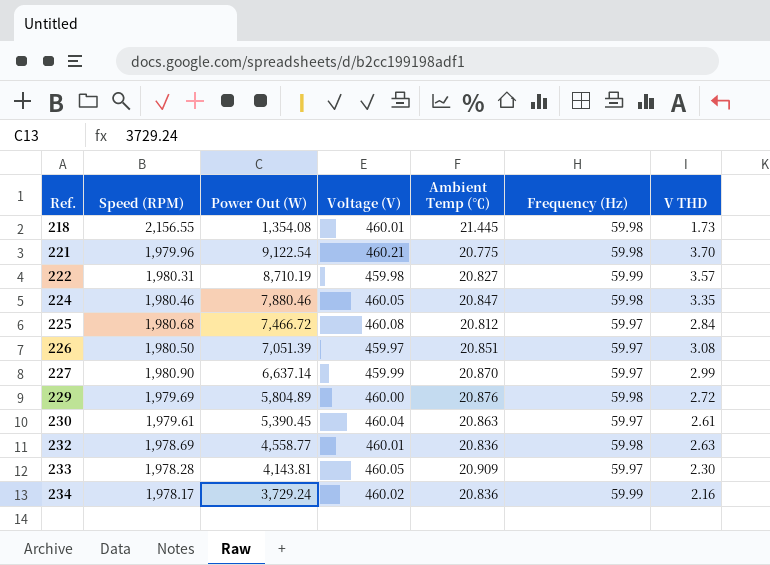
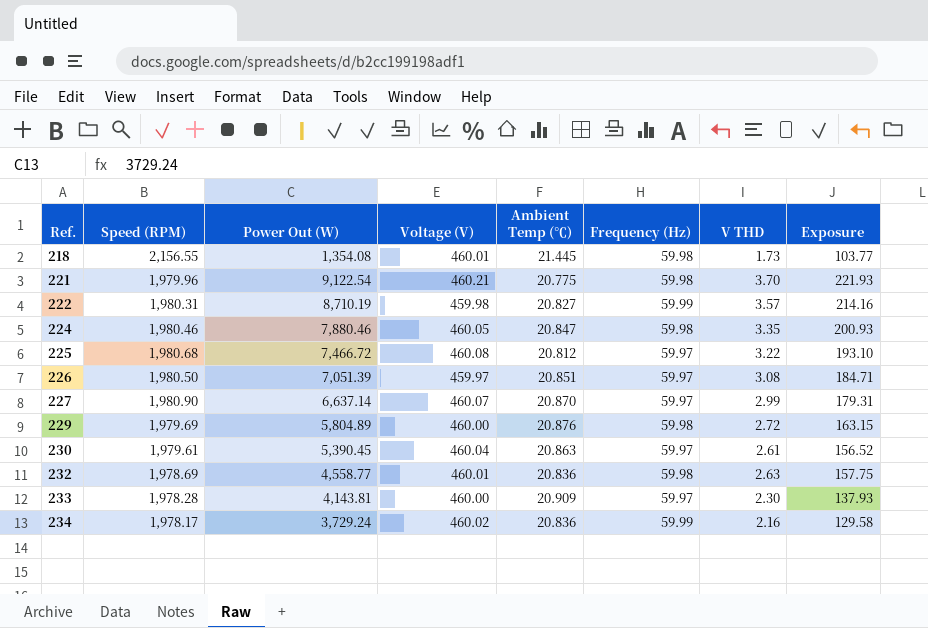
column Exposure | formula: none -> [Frequency (Hz)] * [V THD]
225 | V THD: 2.84 -> 3.22
227 | Voltage (V): 459.99 -> 460.07
233 | Voltage (V): 460.05 -> 460.00

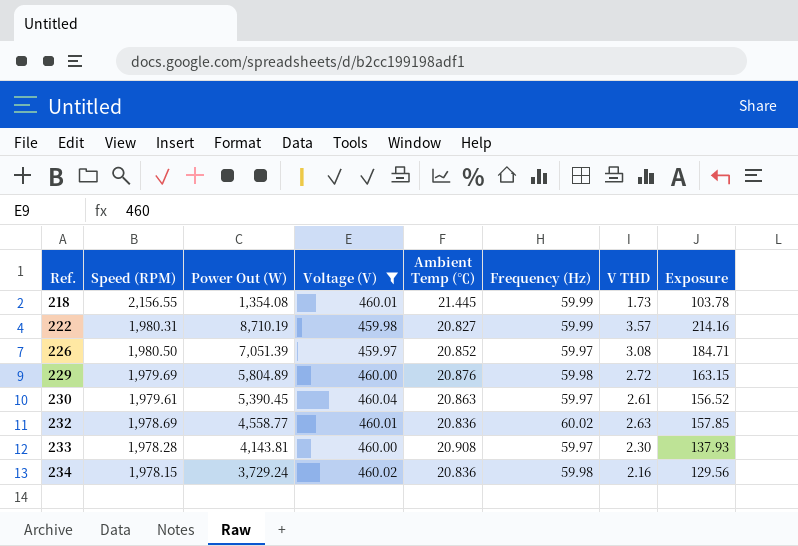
filter: none -> Voltage (V) <= 460.04
218 | Frequency (Hz): 59.98 -> 59.99
218 | Exposure: 103.77 -> 103.78
226 | Ambient Temp (℃): 20.851 -> 20.852
232 | Frequency (Hz): 59.98 -> 60.02
232 | Exposure: 157.75 -> 157.85
233 | Ambient Temp (℃): 20.909 -> 20.908
234 | Speed (RPM): 1,978.17 -> 1,978.15
234 | Frequency (Hz): 59.99 -> 59.98
234 | Exposure: 129.58 -> 129.56

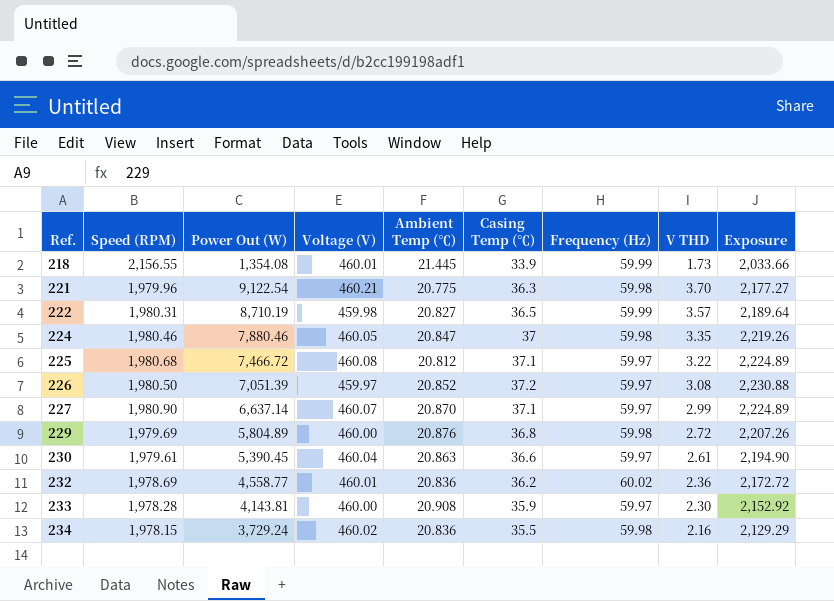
filter: Voltage (V) <= 460.04 -> none
column Casing Temp (℃) | position: none -> 6
column Exposure | formula: [Frequency (Hz)] * [V THD] -> [Casing Temp (℃)] * [Frequency (Hz)]
232 | V THD: 2.63 -> 2.36

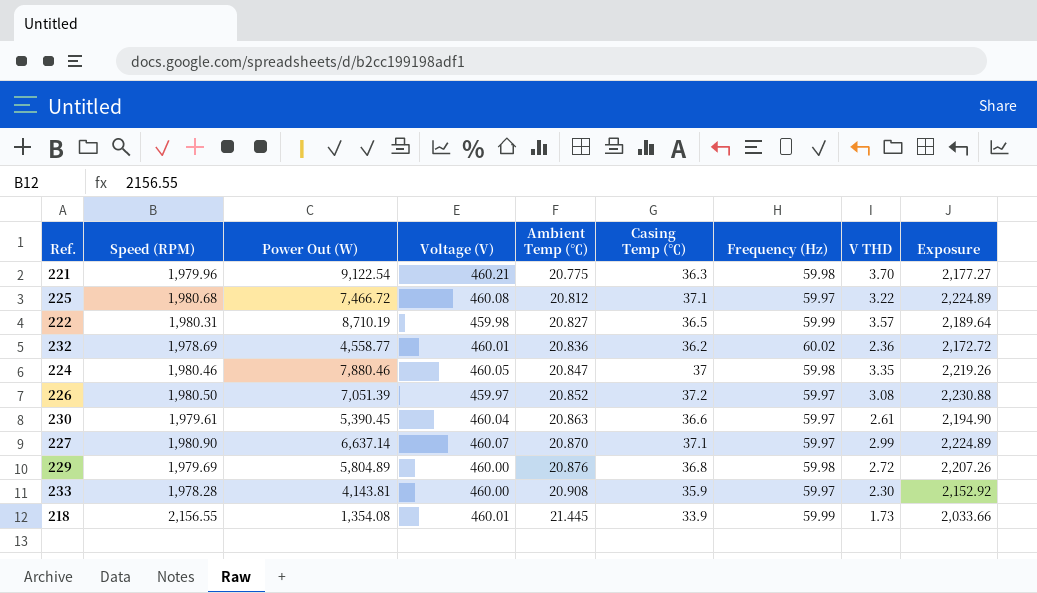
row order: Ref. ascending -> Ambient Temp (℃) ascending
row 234: 1,978.15 | 3,729.24 | 460.02 | 20.836 | 35.5 | 59.98 | 2.16 | 2,129.29 -> none

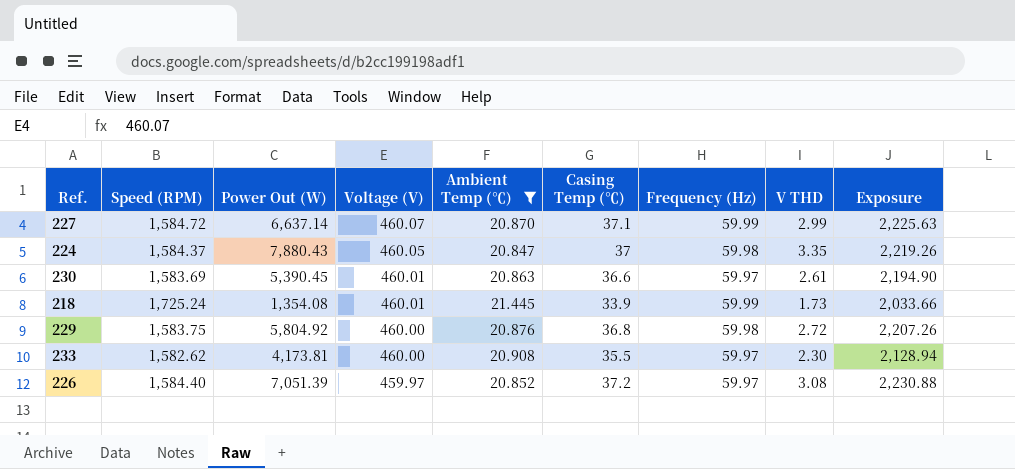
filter: none -> Ambient Temp (℃) >= 20.847
row order: Ambient Temp (℃) ascending -> Voltage (V) descending
227 | Speed (RPM): 1,980.90 -> 1,584.72
227 | Frequency (Hz): 59.97 -> 59.99
227 | Exposure: 2,224.89 -> 2,225.63
224 | Speed (RPM): 1,980.46 -> 1,584.37
224 | Power Out (W): 7,880.46 -> 7,880.43
230 | Speed (RPM): 1,979.61 -> 1,583.69
230 | Voltage (V): 460.04 -> 460.01
218 | Speed (RPM): 2,156.55 -> 1,725.24
229 | Speed (RPM): 1,979.69 -> 1,583.75
229 | Power Out (W): 5,804.89 -> 5,804.92
233 | Speed (RPM): 1,978.28 -> 1,582.62
233 | Power Out (W): 4,143.81 -> 4,173.81
233 | Casing Temp (℃): 35.9 -> 35.5
233 | Exposure: 2,152.92 -> 2,128.94
226 | Speed (RPM): 1,980.50 -> 1,584.40

